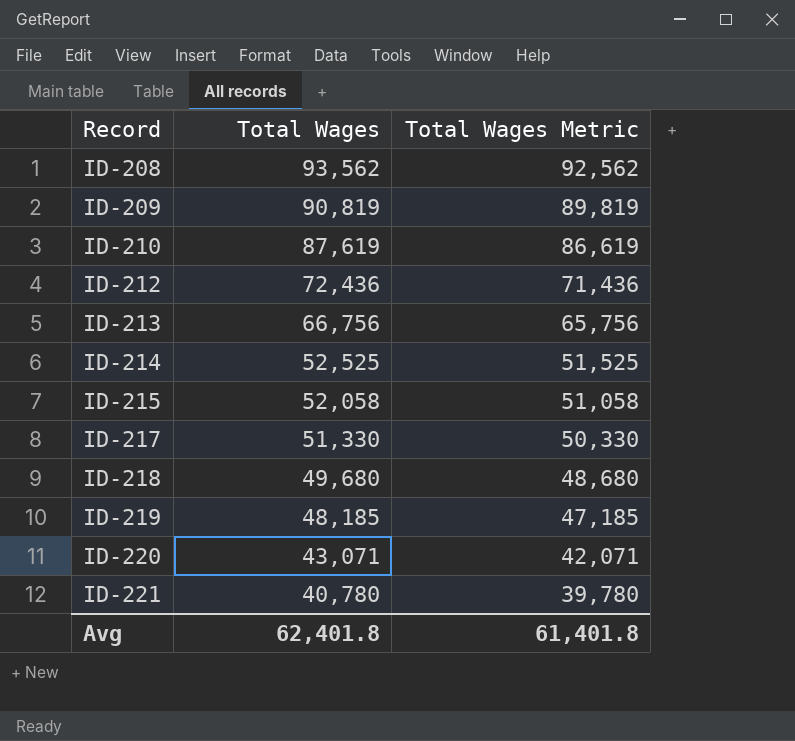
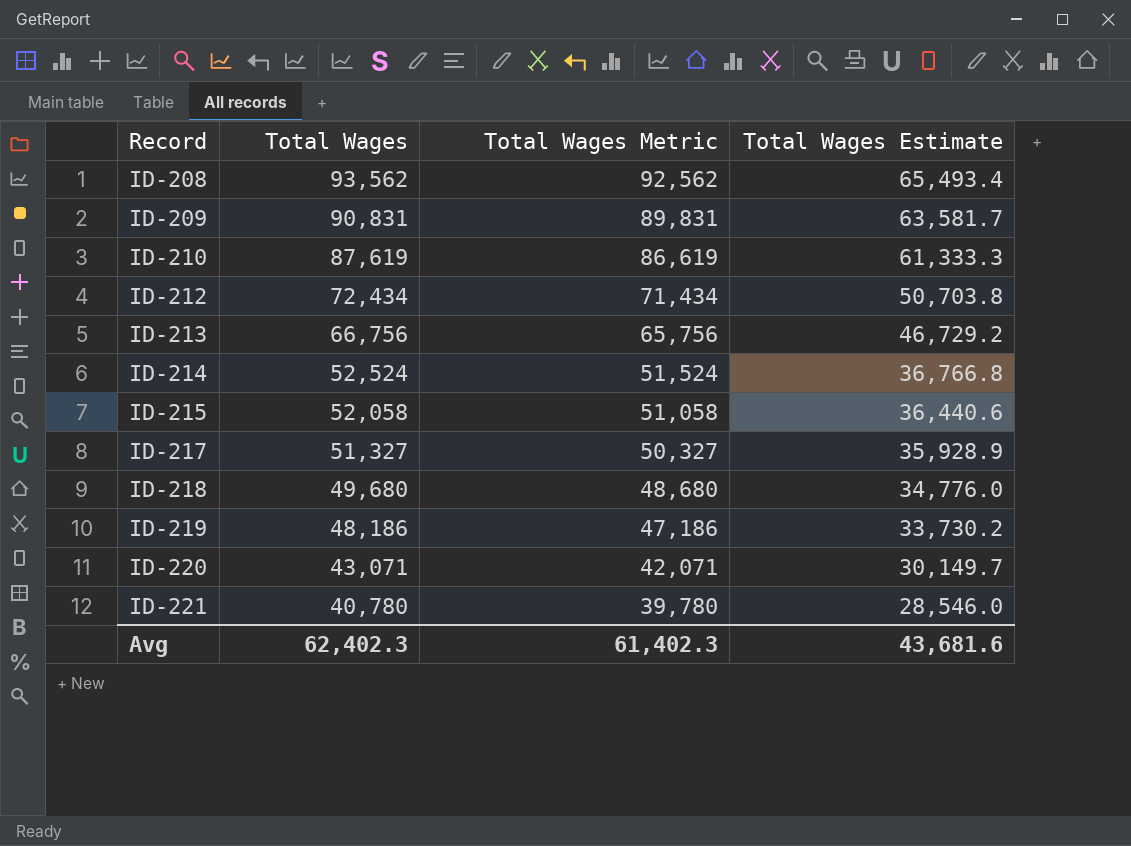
column Total Wages Estimate | formula: none -> [Total Wages] * 0.7
ID-209 | Total Wages: 90,819 -> 90,831
ID-209 | Total Wages Metric: 89,819 -> 89,831
ID-212 | Total Wages: 72,436 -> 72,434
ID-212 | Total Wages Metric: 71,436 -> 71,434
ID-214 | Total Wages: 52,525 -> 52,524
ID-214 | Total Wages Metric: 51,525 -> 51,524
ID-217 | Total Wages: 51,330 -> 51,327
ID-217 | Total Wages Metric: 50,330 -> 50,327
ID-219 | Total Wages: 48,185 -> 48,186
ID-219 | Total Wages Metric: 47,185 -> 47,186
Avg | Total Wages: 62,401.8 -> 62,402.3
Avg | Total Wages Metric: 61,401.8 -> 61,402.3

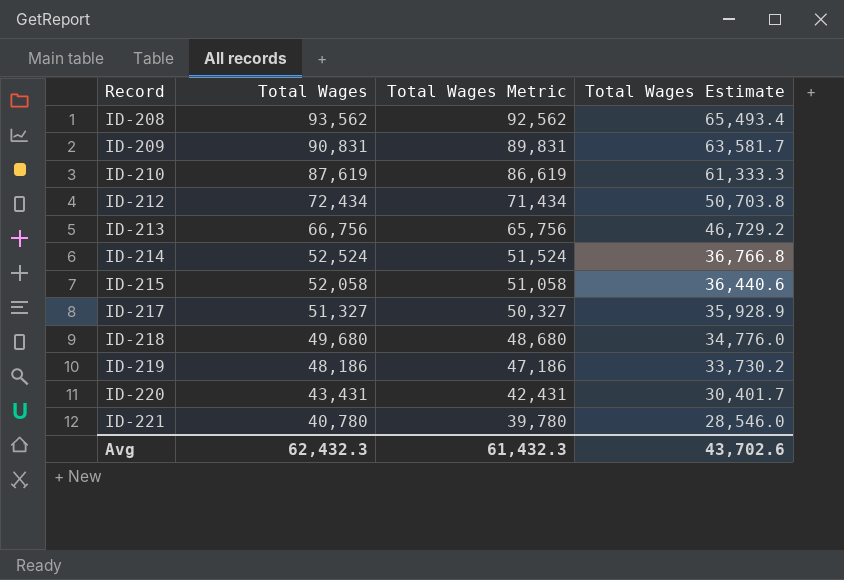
ID-220 | Total Wages: 43,071 -> 43,431
ID-220 | Total Wages Metric: 42,071 -> 42,431
ID-220 | Total Wages Estimate: 30,149.7 -> 30,401.7
Avg | Total Wages: 62,402.3 -> 62,432.3
Avg | Total Wages Metric: 61,402.3 -> 61,432.3
Avg | Total Wages Estimate: 43,681.6 -> 43,702.6

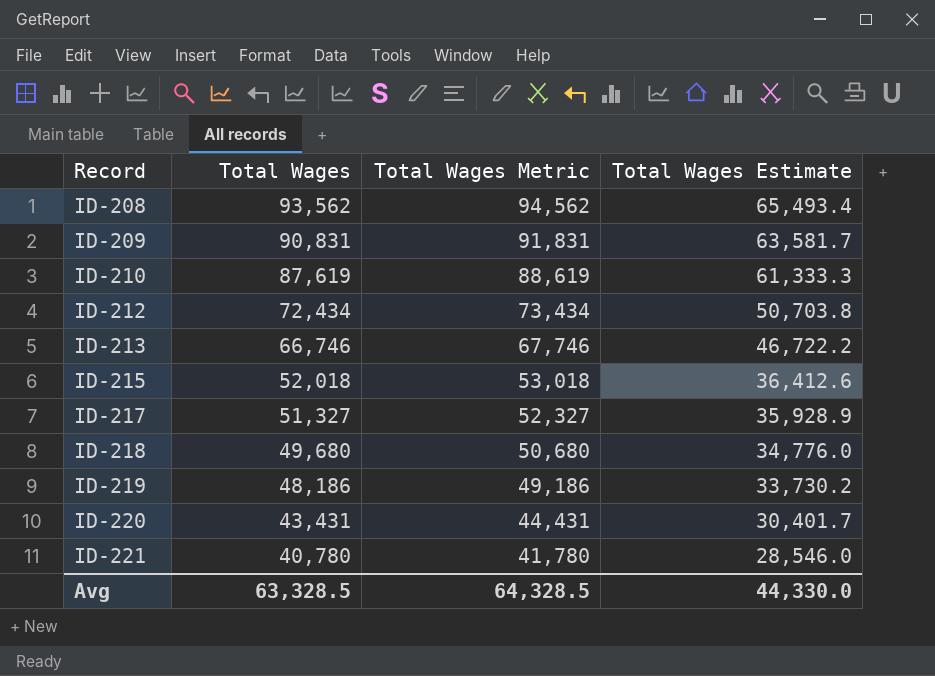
column Total Wages Metric | formula: [Total Wages] - 1000 -> [Total Wages] + 1000
row ID-214: 52,524 | 51,524 | 36,766.8 -> none
ID-213 | Total Wages: 66,756 -> 66,746
ID-213 | Total Wages Estimate: 46,729.2 -> 46,722.2
ID-215 | Total Wages: 52,058 -> 52,018
ID-215 | Total Wages Estimate: 36,440.6 -> 36,412.6
Avg | Total Wages: 62,432.3 -> 63,328.5
Avg | Total Wages Metric: 61,432.3 -> 64,328.5
Avg | Total Wages Estimate: 43,702.6 -> 44,330.0

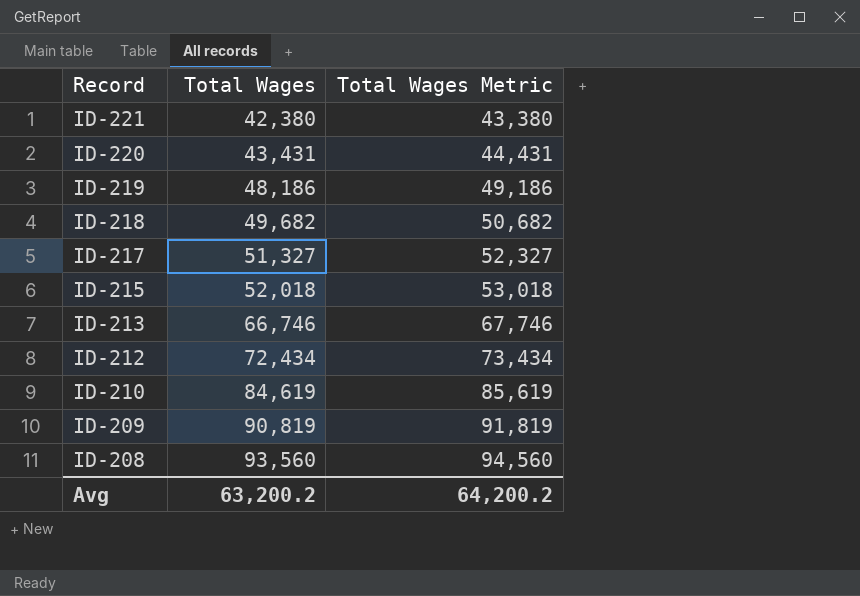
row order: Record ascending -> Record descending
column Total Wages Estimate | formula: [Total Wages] * 0.7 -> none
ID-221 | Total Wages: 40,780 -> 42,380
ID-221 | Total Wages Metric: 41,780 -> 43,380
ID-218 | Total Wages: 49,680 -> 49,682
ID-218 | Total Wages Metric: 50,680 -> 50,682
ID-210 | Total Wages: 87,619 -> 84,619
ID-210 | Total Wages Metric: 88,619 -> 85,619
ID-209 | Total Wages: 90,831 -> 90,819
ID-209 | Total Wages Metric: 91,831 -> 91,819
ID-208 | Total Wages: 93,562 -> 93,560
ID-208 | Total Wages Metric: 94,562 -> 94,560
Avg | Total Wages: 63,328.5 -> 63,200.2
Avg | Total Wages Metric: 64,328.5 -> 64,200.2

